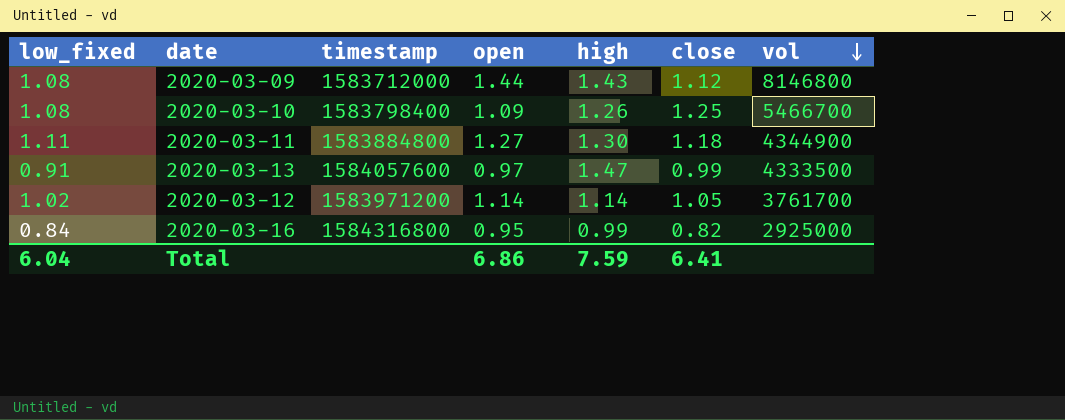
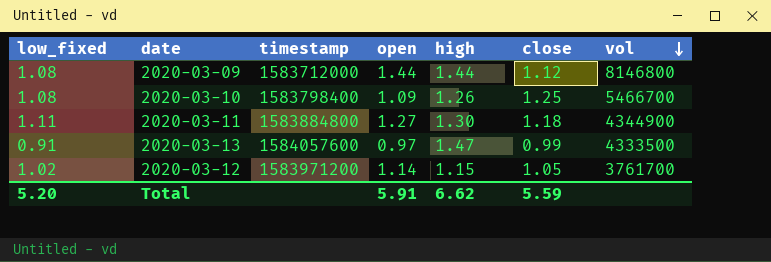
row 2020-03-16: 0.84 | 1584316800 | 0.95 | 0.99 | 0.82 | 2925000 -> none
2020-03-09 | high: 1.43 -> 1.44
2020-03-12 | high: 1.14 -> 1.15
Total | low_fixed: 6.04 -> 5.20
Total | open: 6.86 -> 5.91
Total | high: 7.59 -> 6.62
Total | close: 6.41 -> 5.59

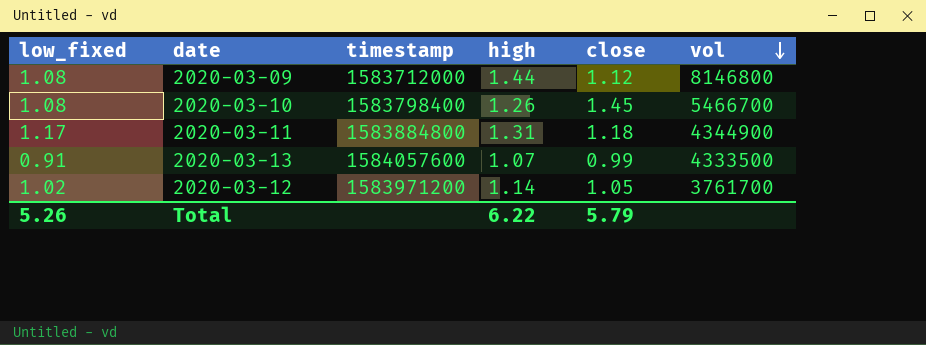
column open | position: 4 -> none
2020-03-10 | close: 1.25 -> 1.45
2020-03-11 | low_fixed: 1.11 -> 1.17
2020-03-11 | high: 1.30 -> 1.31
2020-03-13 | high: 1.47 -> 1.07
2020-03-12 | high: 1.15 -> 1.14
Total | low_fixed: 5.20 -> 5.26
Total | high: 6.62 -> 6.22
Total | close: 5.59 -> 5.79

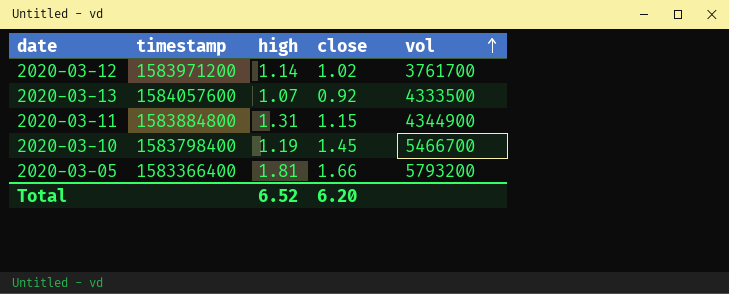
row order: vol descending -> vol ascending
column low_fixed | position: 1 -> none
row 2020-03-09: 1.08 | 1583712000 | 1.44 | 1.12 | 8146800 -> none
2020-03-12 | close: 1.05 -> 1.02
2020-03-13 | close: 0.99 -> 0.92
2020-03-11 | close: 1.18 -> 1.15
2020-03-10 | high: 1.26 -> 1.19
row 2020-03-05: none -> 1583366400 | 1.81 | 1.66 | 5793200
Total | high: 6.22 -> 6.52
Total | close: 5.79 -> 6.20

